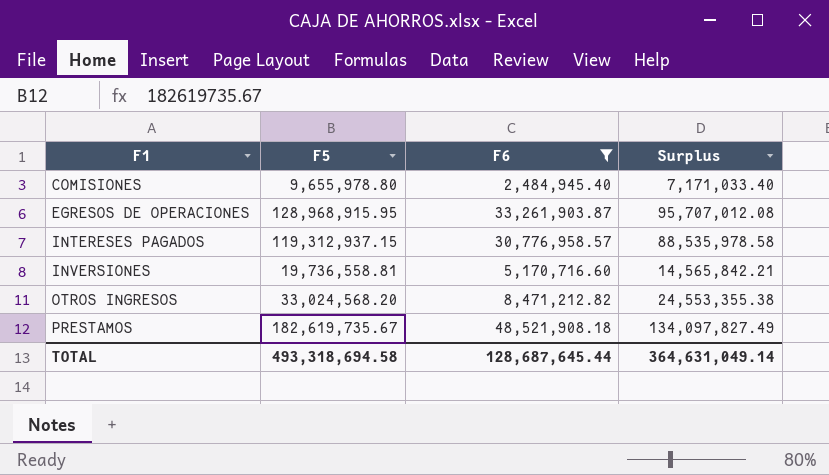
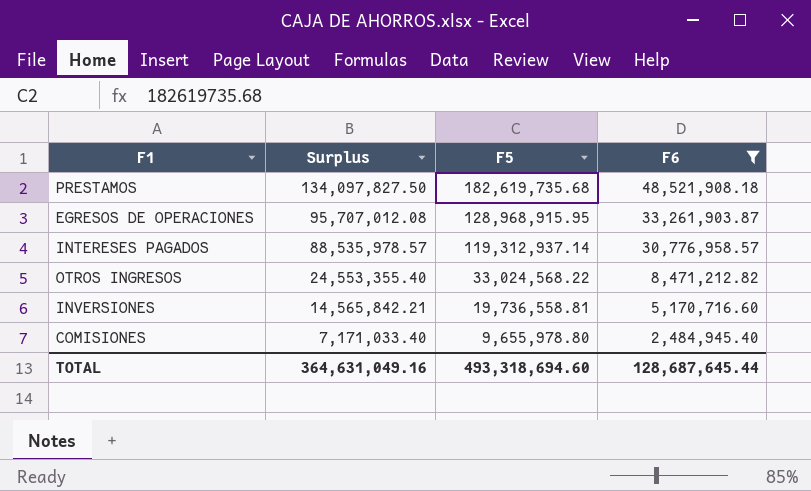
row order: F1 ascending -> Surplus descending
column Surplus | position: 4 -> 2
PRESTAMOS | Surplus: 134,097,827.49 -> 134,097,827.50
PRESTAMOS | F5: 182,619,735.67 -> 182,619,735.68
INTERESES PAGADOS | Surplus: 88,535,978.58 -> 88,535,978.57
INTERESES PAGADOS | F5: 119,312,937.15 -> 119,312,937.14
OTROS INGRESOS | Surplus: 24,553,355.38 -> 24,553,355.40
OTROS INGRESOS | F5: 33,024,568.20 -> 33,024,568.22
TOTAL | Surplus: 364,631,049.14 -> 364,631,049.16
TOTAL | F5: 493,318,694.58 -> 493,318,694.60

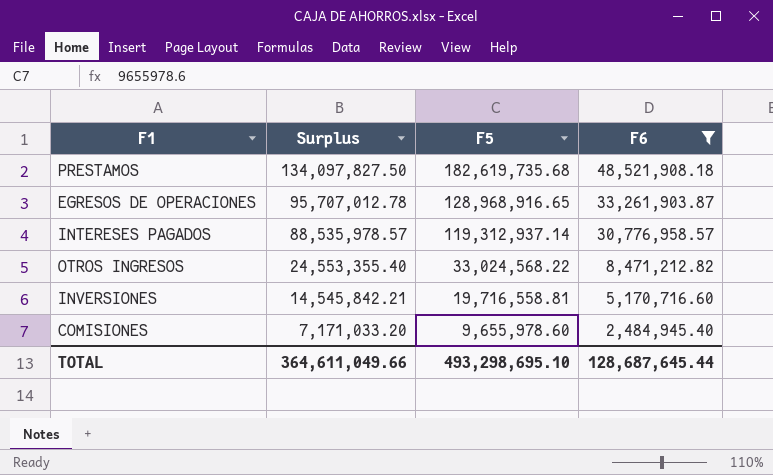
EGRESOS DE OPERACIONES | Surplus: 95,707,012.08 -> 95,707,012.78
EGRESOS DE OPERACIONES | F5: 128,968,915.95 -> 128,968,916.65
INVERSIONES | Surplus: 14,565,842.21 -> 14,545,842.21
INVERSIONES | F5: 19,736,558.81 -> 19,716,558.81
COMISIONES | Surplus: 7,171,033.40 -> 7,171,033.20
COMISIONES | F5: 9,655,978.80 -> 9,655,978.60
TOTAL | Surplus: 364,631,049.16 -> 364,611,049.66
TOTAL | F5: 493,318,694.60 -> 493,298,695.10

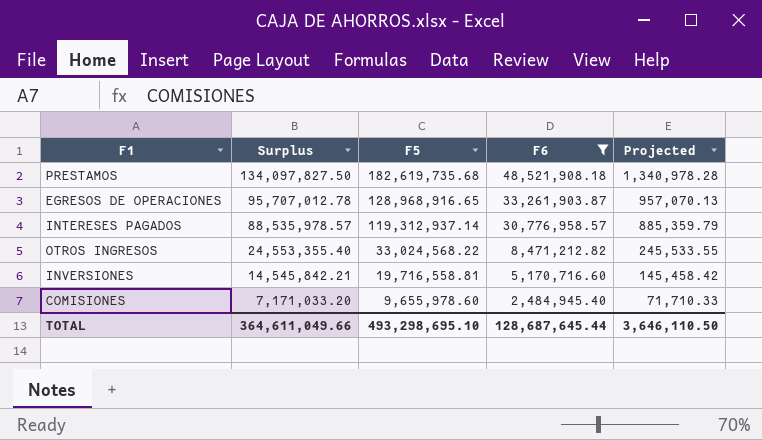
column Projected | formula: none -> [Surplus] * 0.01

